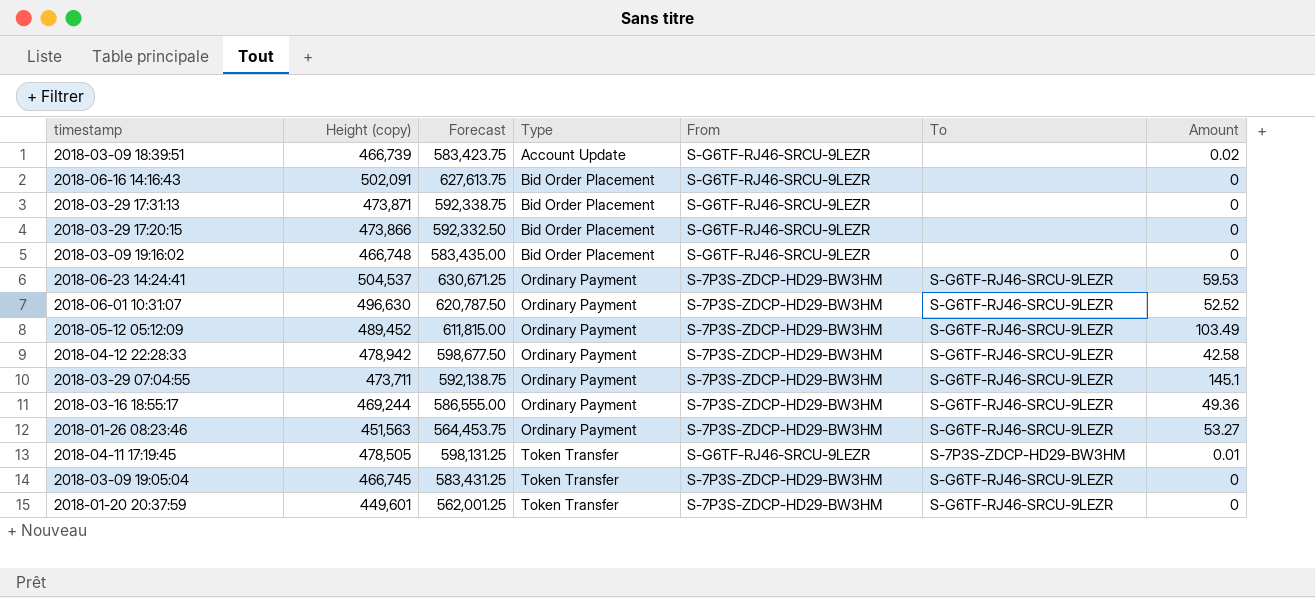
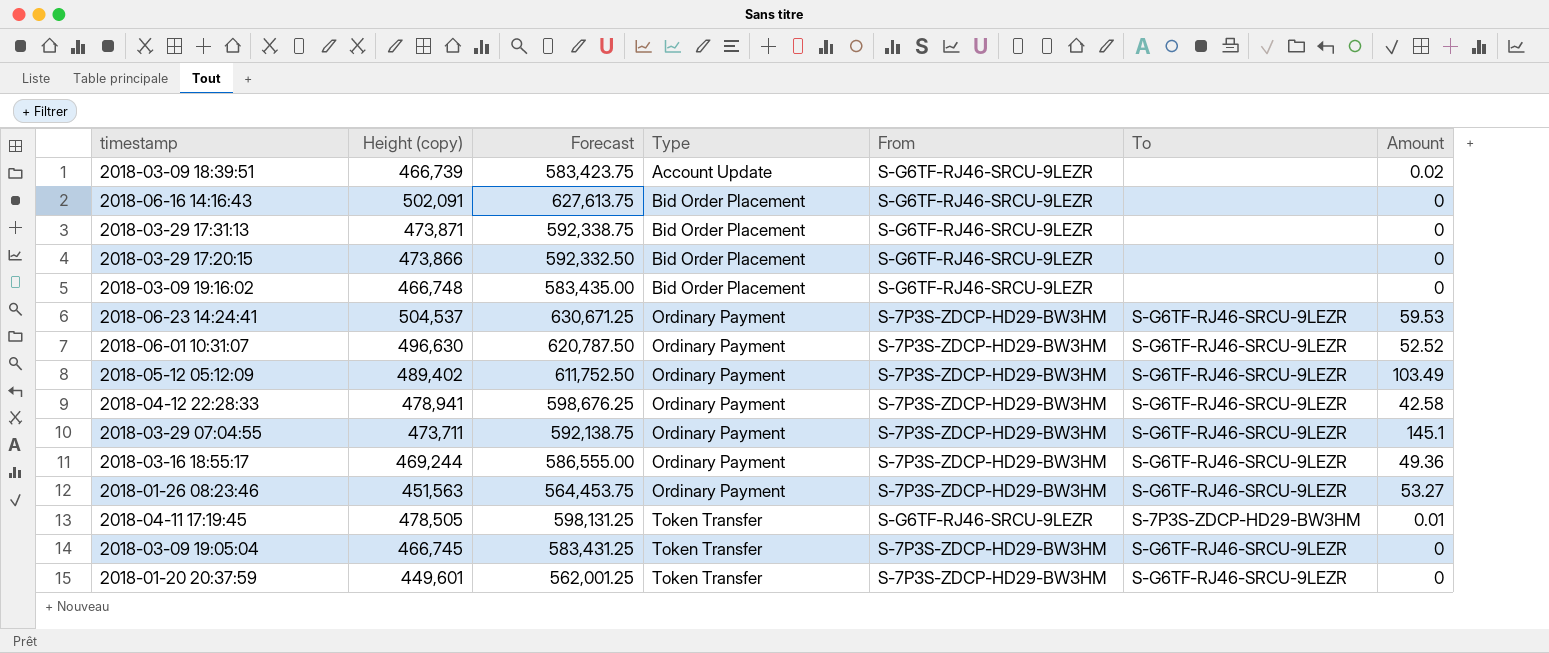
2018-05-12 05:12:09 | Height (copy): 489,452 -> 489,402
2018-05-12 05:12:09 | Forecast: 611,815.00 -> 611,752.50
2018-04-12 22:28:33 | Height (copy): 478,942 -> 478,941
2018-04-12 22:28:33 | Forecast: 598,677.50 -> 598,676.25

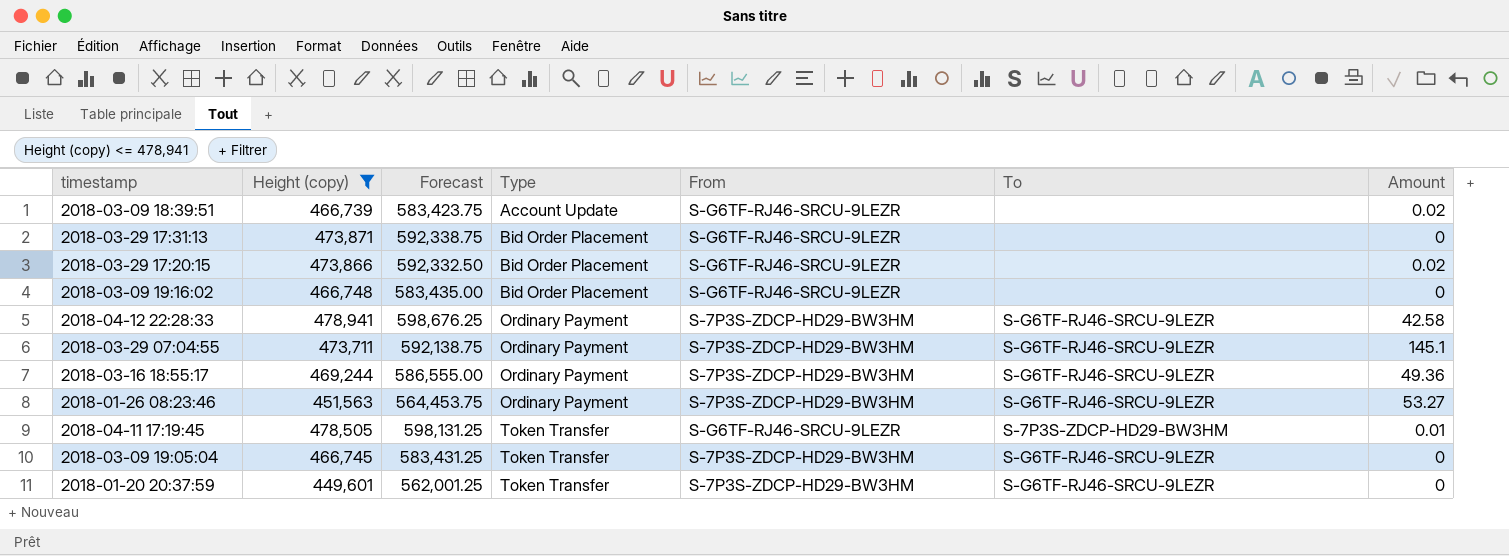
filter: none -> Height (copy) <= 478,941
2018-03-29 17:20:15 | Amount: 0 -> 0.02

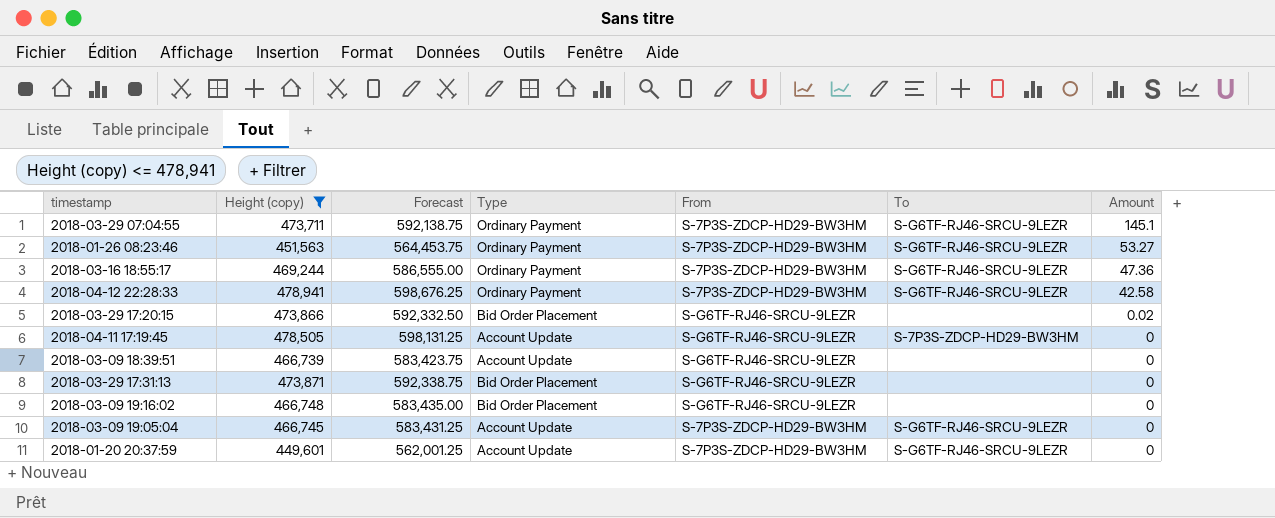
row order: Type ascending -> Amount descending
2018-03-16 18:55:17 | Amount: 49.36 -> 47.36
2018-04-11 17:19:45 | Type: Token Transfer -> Account Update
2018-04-11 17:19:45 | Amount: 0.01 -> 0
2018-03-09 18:39:51 | Amount: 0.02 -> 0
2018-03-09 19:05:04 | Type: Token Transfer -> Account Update
2018-01-20 20:37:59 | Type: Token Transfer -> Account Update

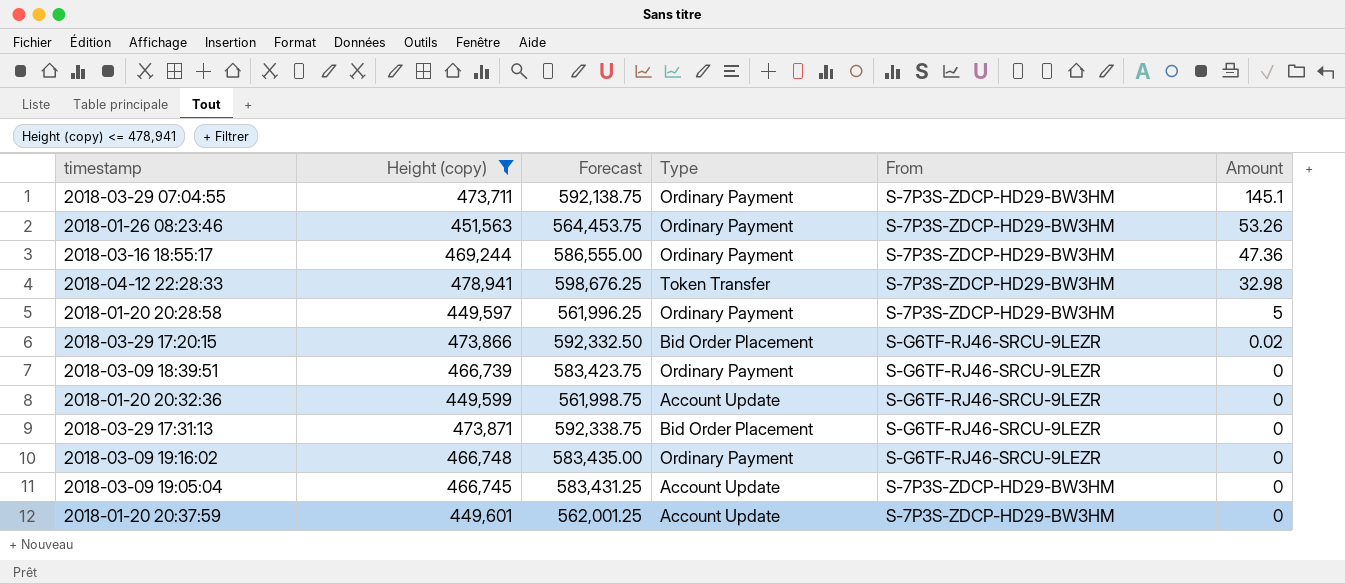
column To | position: 6 -> none
row 2018-04-11 17:19:45: 478,505 | 598,131.25 | Account Update | S-G6TF-RJ46-SRCU-9LEZR | S-7P3S-ZDCP-HD29-BW3HM | 0 -> none
2018-01-26 08:23:46 | Amount: 53.27 -> 53.26
2018-04-12 22:28:33 | Type: Ordinary Payment -> Token Transfer
2018-04-12 22:28:33 | Amount: 42.58 -> 32.98
row 2018-01-20 20:28:58: none -> 449,597 | 561,996.25 | Ordinary Payment | S-7P3S-ZDCP-HD29-BW3HM | 5
2018-03-09 18:39:51 | Type: Account Update -> Ordinary Payment
row 2018-01-20 20:32:36: none -> 449,599 | 561,998.75 | Account Update | S-G6TF-RJ46-SRCU-9LEZR | 0
2018-03-09 19:16:02 | Type: Bid Order Placement -> Ordinary Payment

